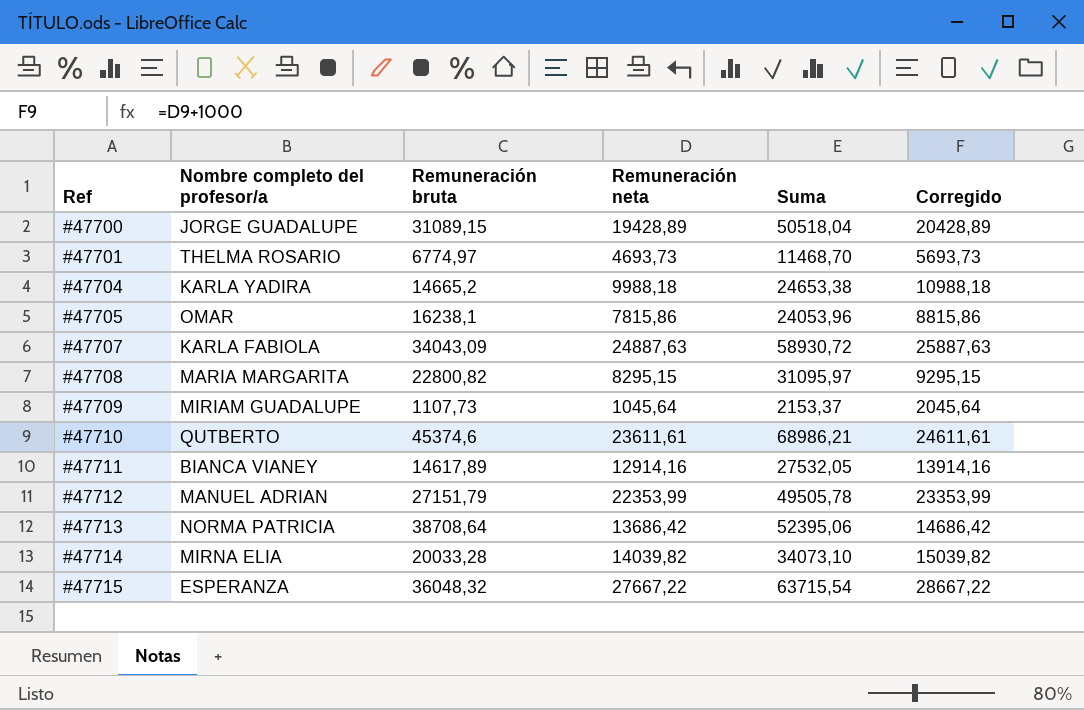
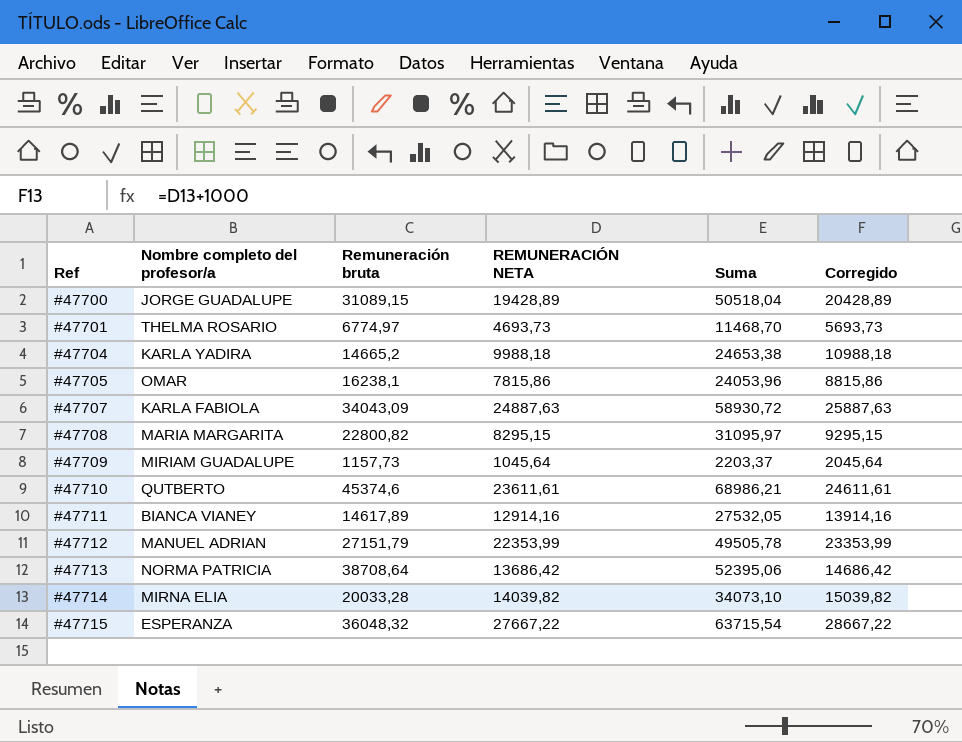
column name: Remuneración neta -> REMUNERACIÓN NETA
#47709 | Remuneración bruta: 1107,73 -> 1157,73
#47709 | Suma: 2153,37 -> 2203,37

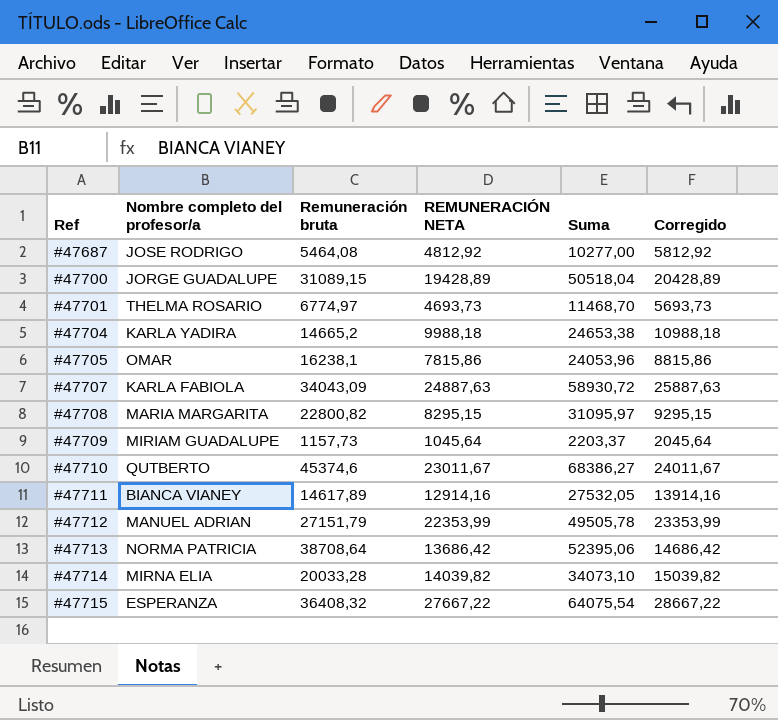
row #47687: none -> JOSE RODRIGO | 5464,08 | 4812,92 | 10277,00 | 5812,92
#47710 | REMUNERACIÓN NETA: 23611,61 -> 23011,67
#47710 | Suma: 68986,21 -> 68386,27
#47710 | Corregido: 24611,61 -> 24011,67
#47715 | Remuneración bruta: 36048,32 -> 36408,32
#47715 | Suma: 63715,54 -> 64075,54

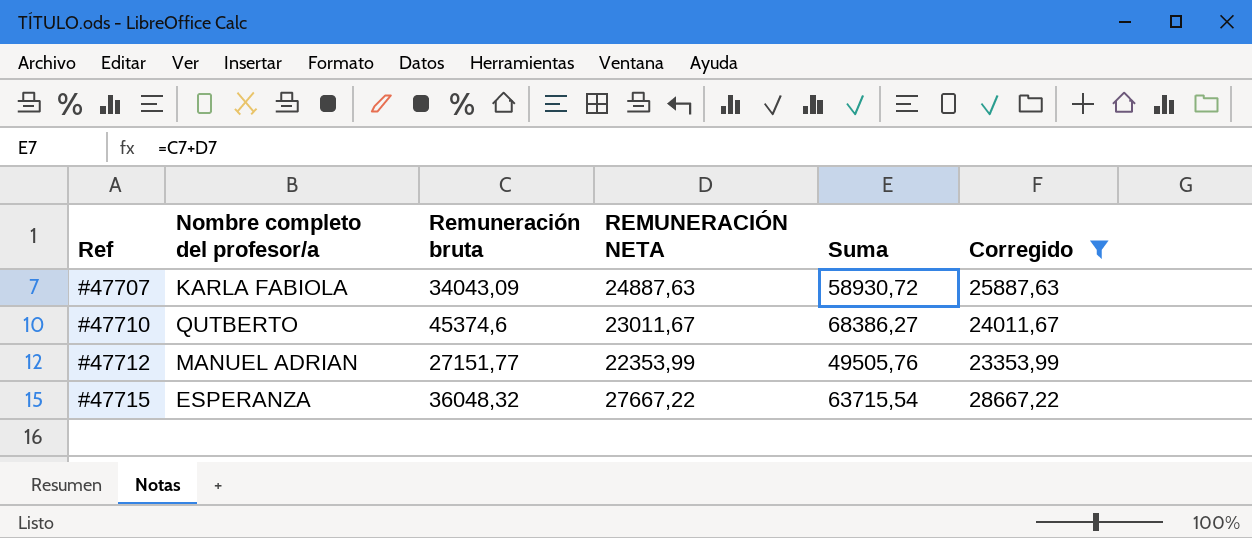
filter: none -> Corregido >= 23353,99
#47712 | Remuneración bruta: 27151,79 -> 27151,77
#47712 | Suma: 49505,78 -> 49505,76
#47715 | Remuneración bruta: 36408,32 -> 36048,32
#47715 | Suma: 64075,54 -> 63715,54

